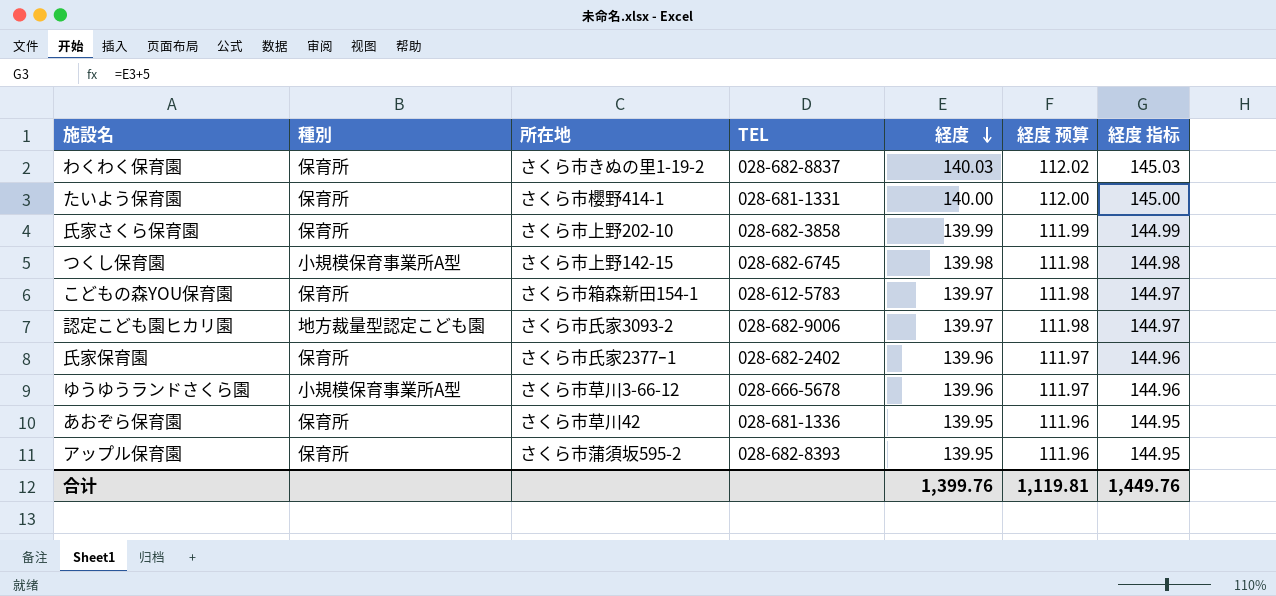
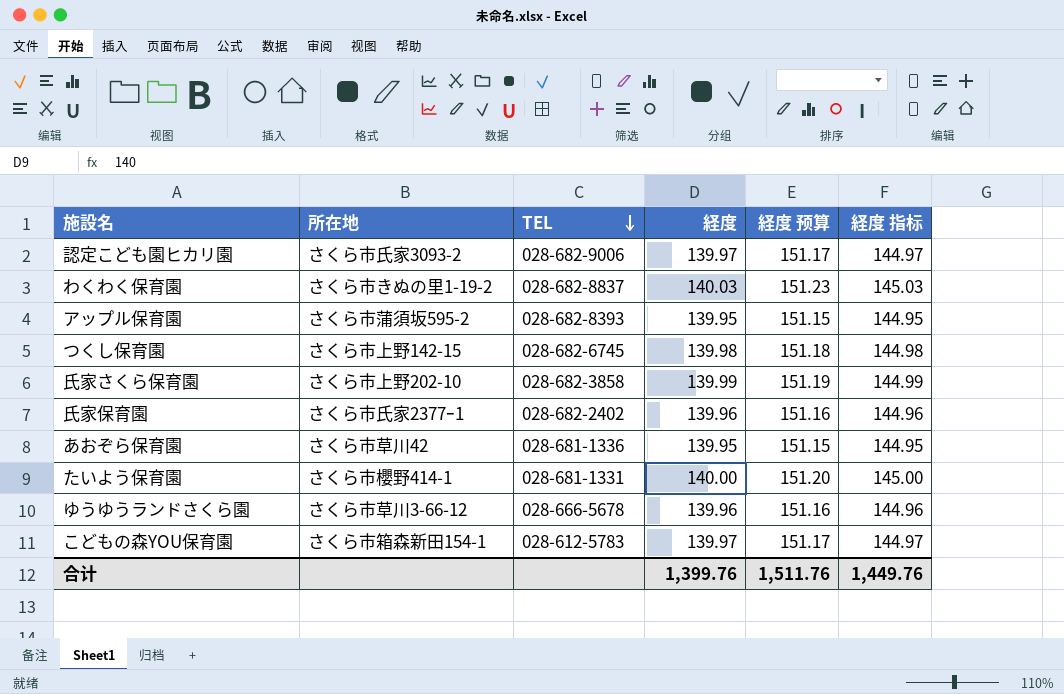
row order: 経度 descending -> TEL descending
column 種別 | position: 2 -> none
column 経度 预算 | formula: [経度] * 0.8 -> [経度] * 1.08
合计 | 経度 预算: 1,119.81 -> 1,511.76

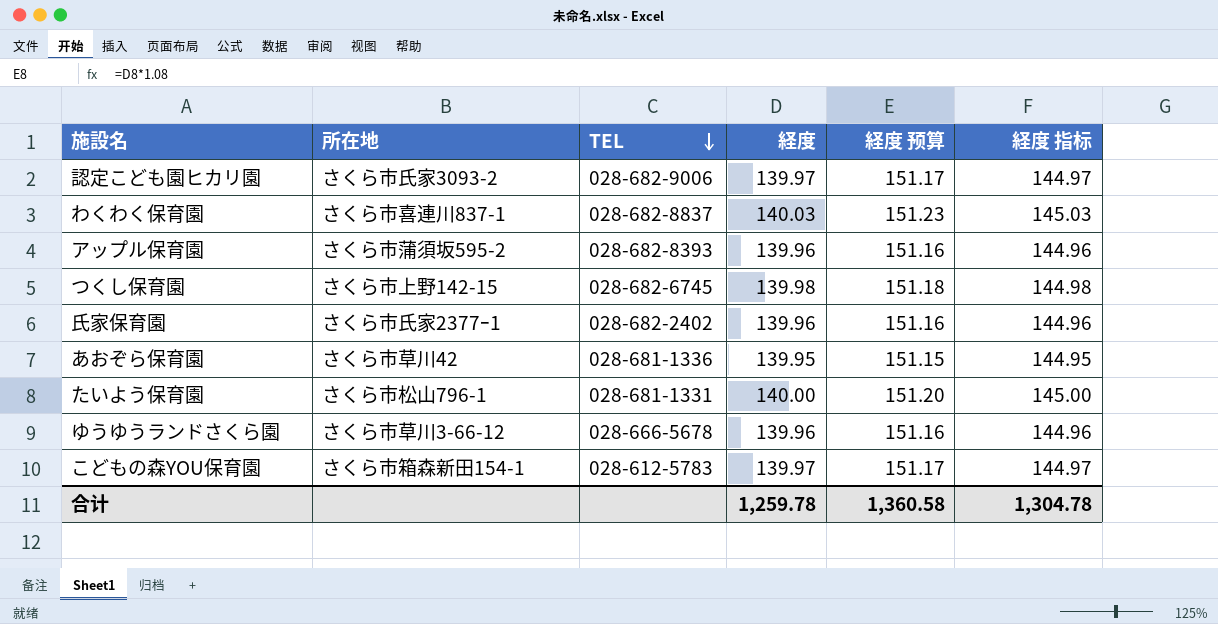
row 氏家さくら保育園: さくら市上野202-10 | 028-682-3858 | 139.99 | 151.19 | 144.99 -> none
わくわく保育園 | 所在地: さくら市きぬの里1-19-2 -> さくら市喜連川837-1
アップル保育園 | 経度: 139.95 -> 139.96
アップル保育園 | 経度 预算: 151.15 -> 151.16
アップル保育園 | 経度 指标: 144.95 -> 144.96
たいよう保育園 | 所在地: さくら市櫻野414-1 -> さくら市松山796-1
合计 | 経度: 1,399.76 -> 1,259.78
合计 | 経度 预算: 1,511.76 -> 1,360.58
合计 | 経度 指标: 1,449.76 -> 1,304.78

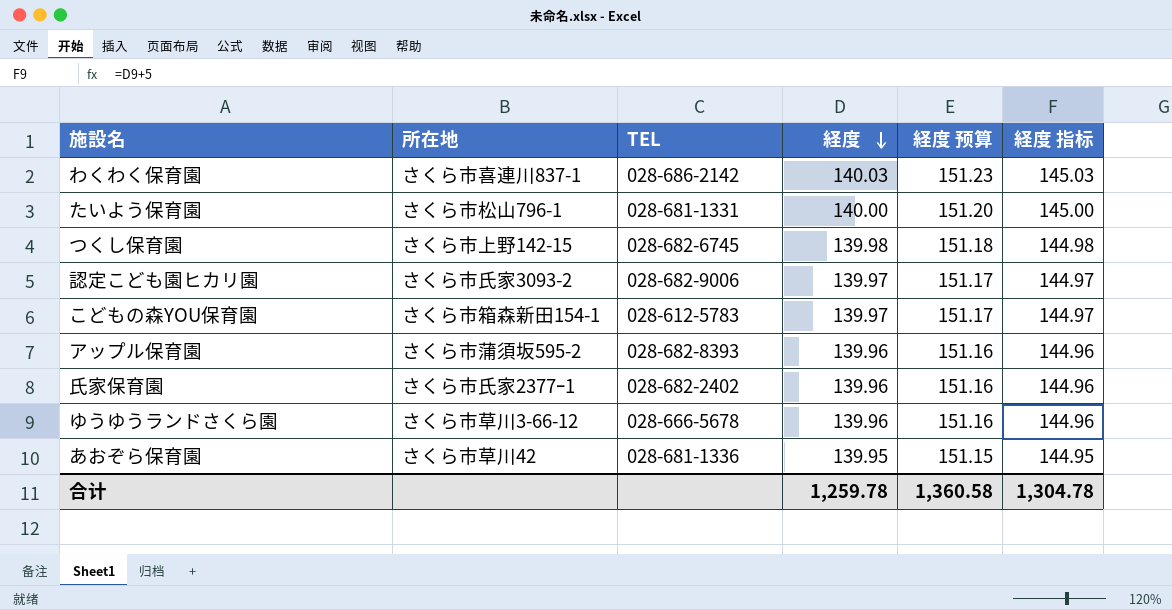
row order: TEL descending -> 経度 descending
わくわく保育園 | TEL: 028-682-8837 -> 028-686-2142

